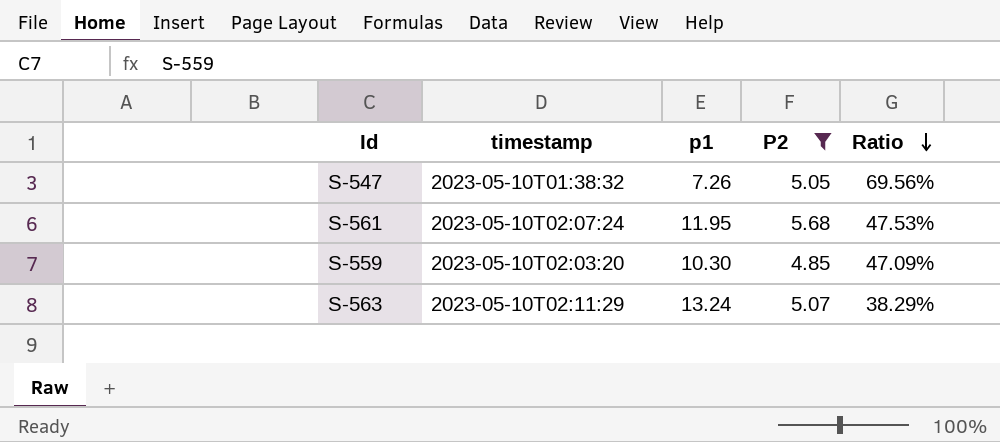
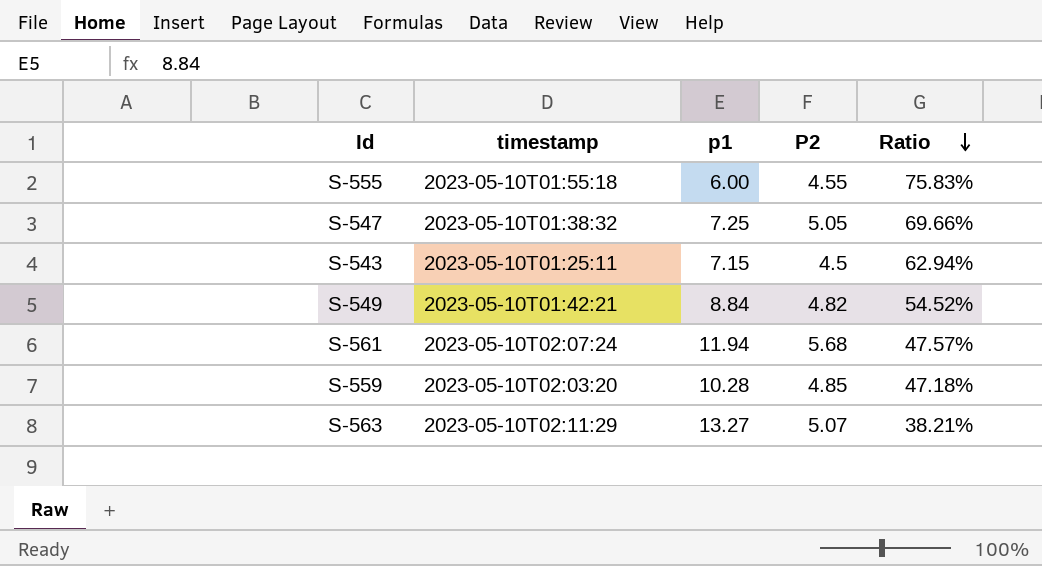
filter: P2 >= 4.85 -> none
S-547 | p1: 7.26 -> 7.25
S-547 | Ratio: 69.56% -> 69.66%
S-561 | p1: 11.95 -> 11.94
S-561 | Ratio: 47.53% -> 47.57%
S-559 | p1: 10.30 -> 10.28
S-559 | Ratio: 47.09% -> 47.18%
S-563 | p1: 13.24 -> 13.27
S-563 | Ratio: 38.29% -> 38.21%

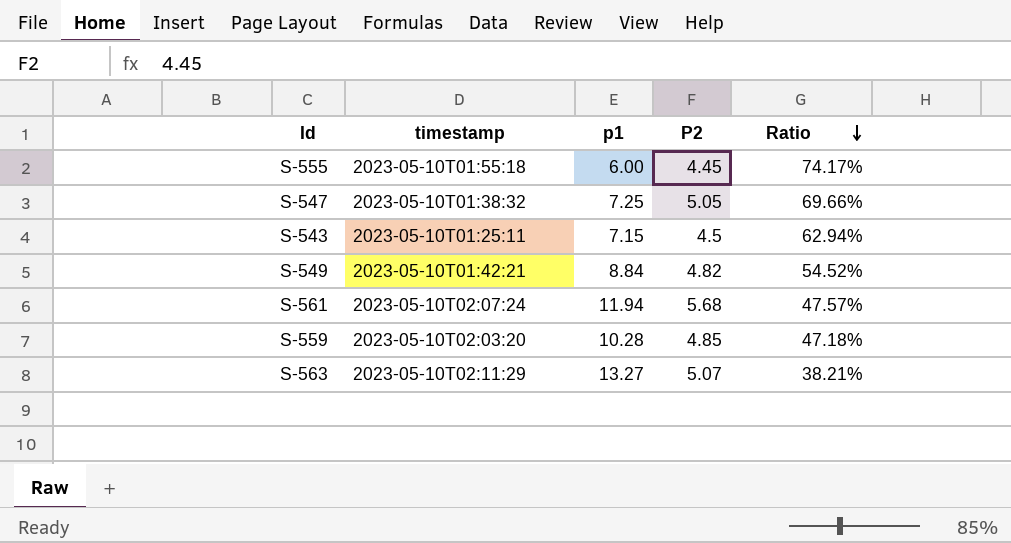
S-555 | P2: 4.55 -> 4.45
S-555 | Ratio: 75.83% -> 74.17%

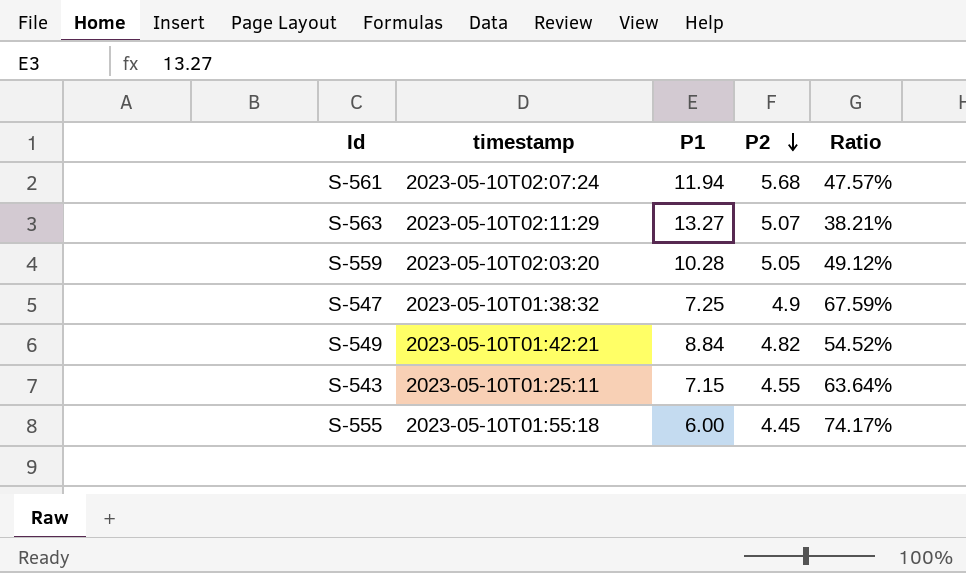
row order: Ratio descending -> P2 descending
column name: p1 -> P1
S-559 | P2: 4.85 -> 5.05
S-559 | Ratio: 47.18% -> 49.12%
S-547 | P2: 5.05 -> 4.9
S-547 | Ratio: 69.66% -> 67.59%
S-543 | P2: 4.5 -> 4.55
S-543 | Ratio: 62.94% -> 63.64%

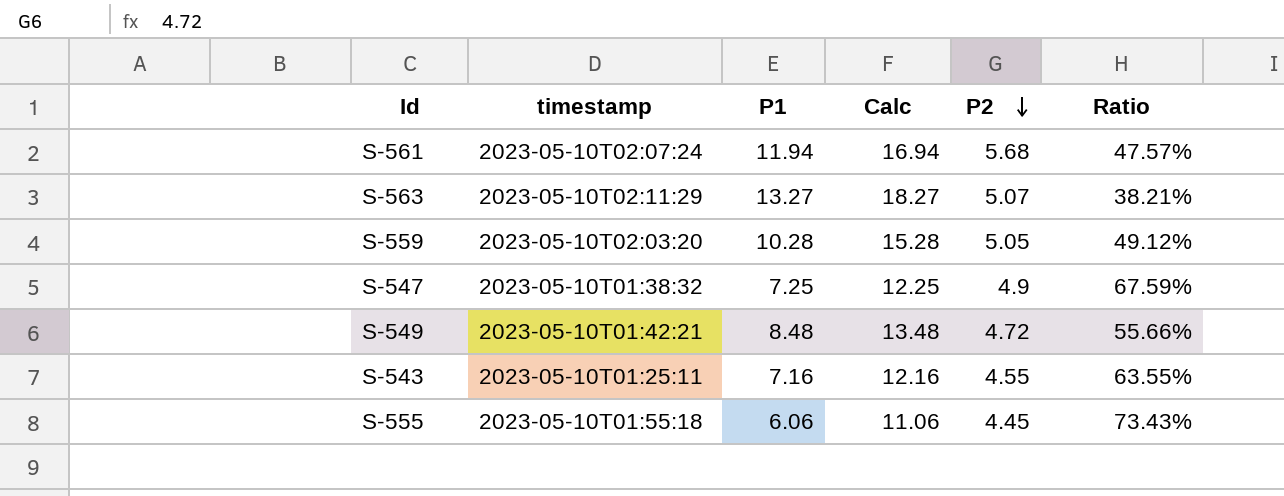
column Calc | formula: none -> [P1] + 5
S-549 | P1: 8.84 -> 8.48
S-549 | P2: 4.82 -> 4.72
S-549 | Ratio: 54.52% -> 55.66%
S-543 | P1: 7.15 -> 7.16
S-543 | Ratio: 63.64% -> 63.55%
S-555 | P1: 6.00 -> 6.06
S-555 | Ratio: 74.17% -> 73.43%

